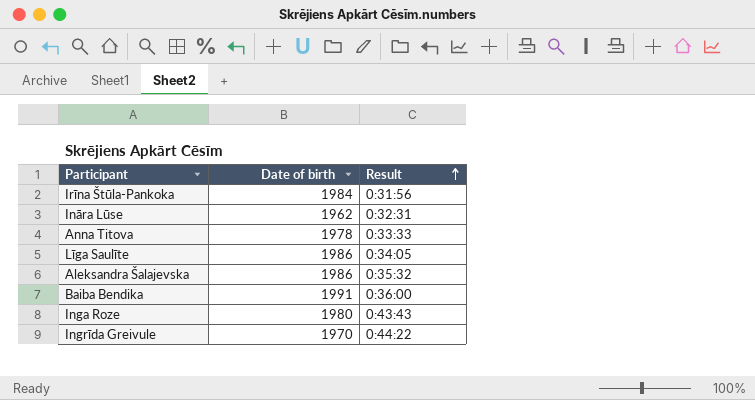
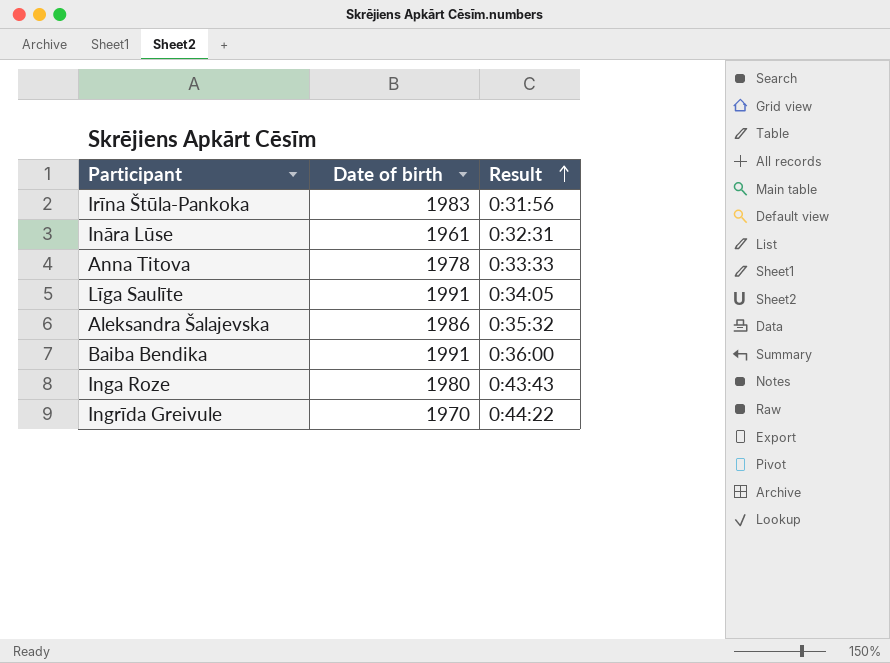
Irīna Štūla-Pankoka | Date of birth: 1984 -> 1983
Ināra Lūse | Date of birth: 1962 -> 1961
Līga Saulīte | Date of birth: 1986 -> 1991

